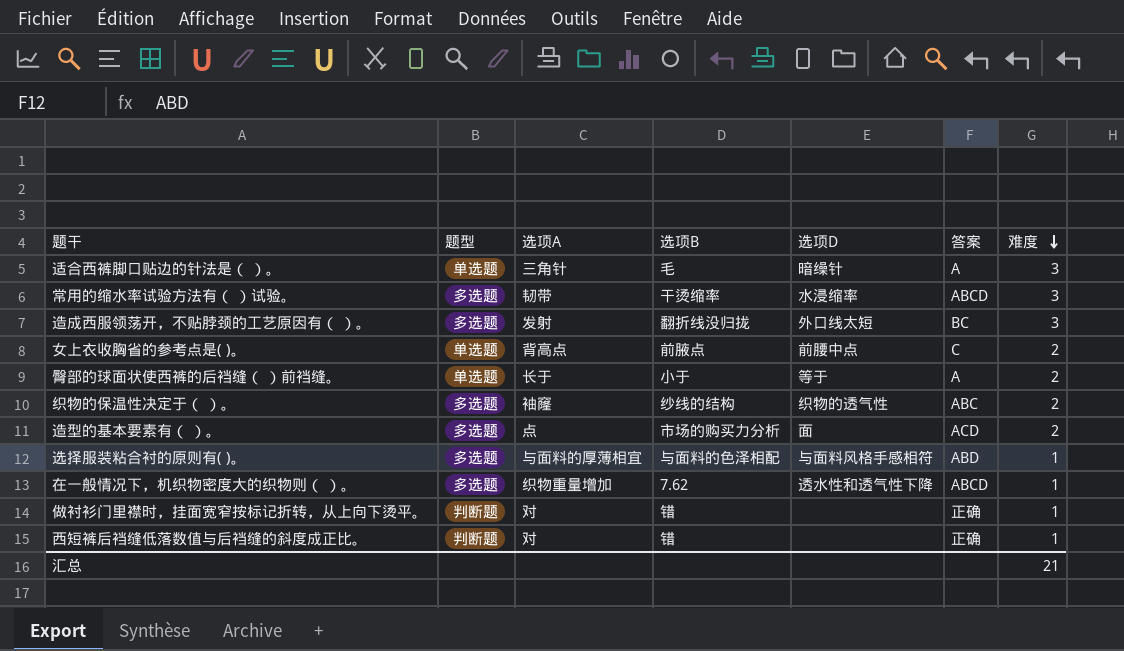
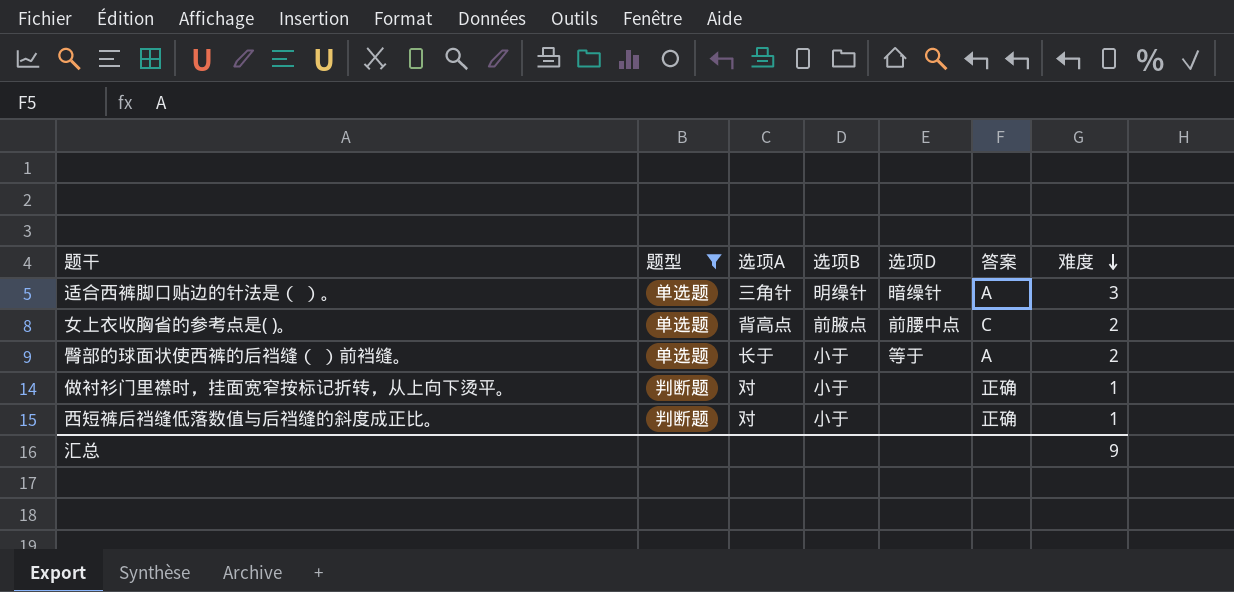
filter: none -> 题型 != 多选题
适合西裤脚口贴边的针法是（ ）。 | 选项B: 毛 -> 明缲针
做衬衫门里襟时，挂面宽窄按标记折转，从上向下烫平。 | 选项B: 错 -> 小于
西短裤后裆缝低落数值与后裆缝的斜度成正比。 | 选项B: 错 -> 小于
汇总 | 难度: 21 -> 9

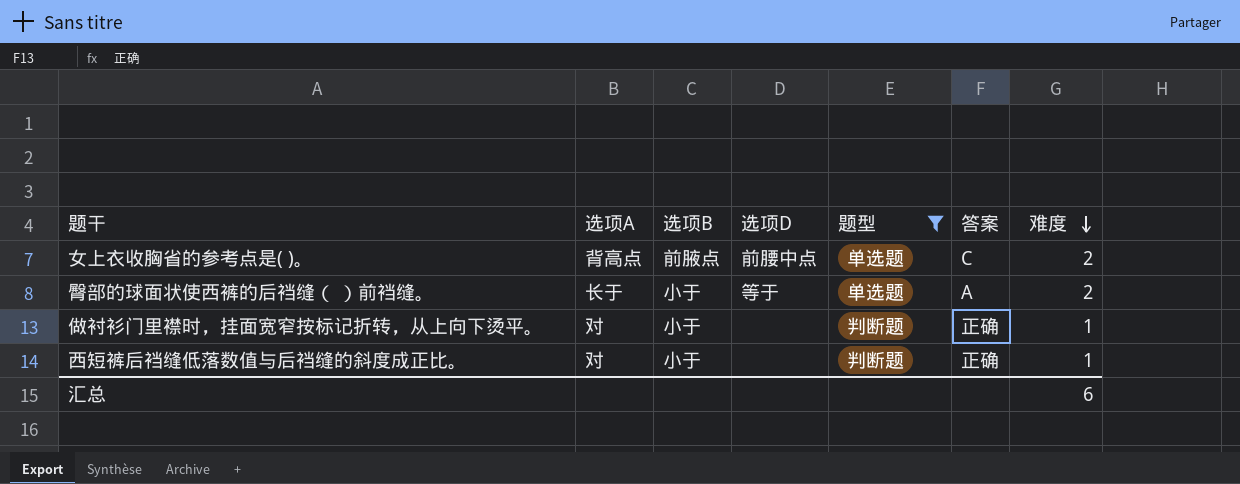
column 题型 | position: 2 -> 5
row 适合西裤脚口贴边的针法是（ ）。: 单选题 | 三角针 | 明缲针 | 暗缲针 | A | 3 -> none
汇总 | 难度: 9 -> 6

